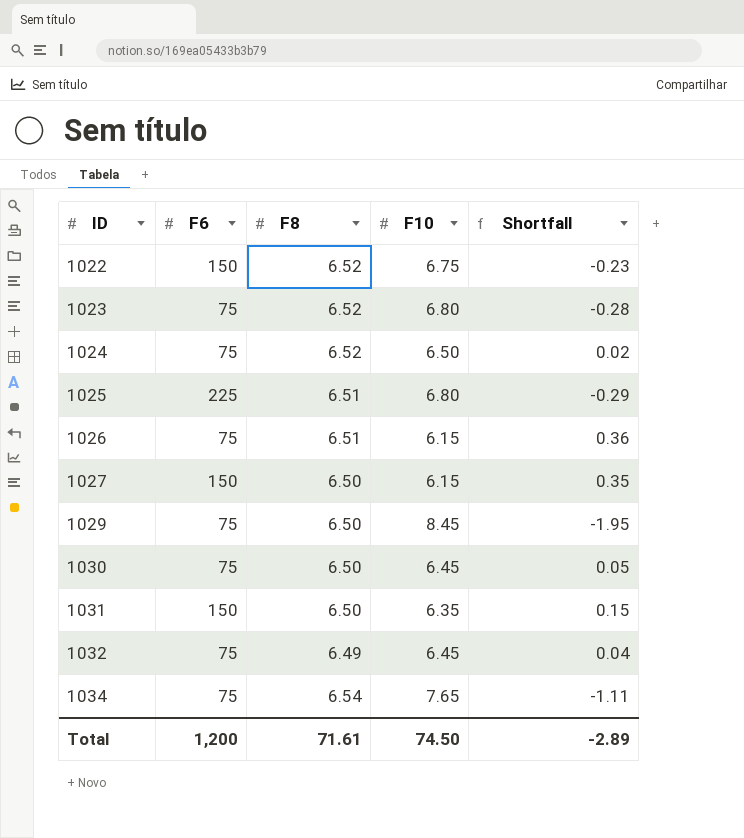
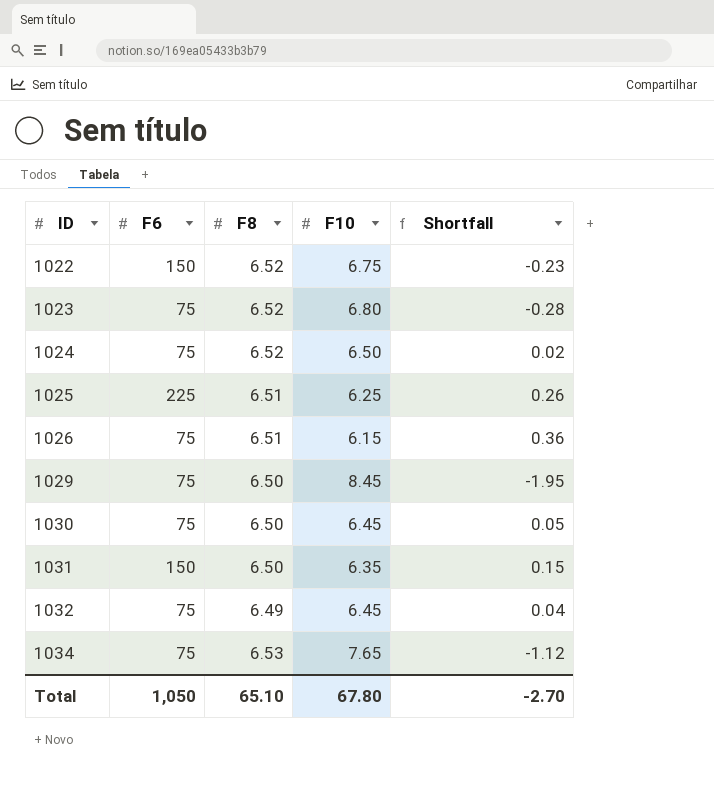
row 1027: 150 | 6.50 | 6.15 | 0.35 -> none
1025 | F10: 6.80 -> 6.25
1025 | Shortfall: -0.29 -> 0.26
1034 | F8: 6.54 -> 6.53
1034 | Shortfall: -1.11 -> -1.12
Total | F6: 1,200 -> 1,050
Total | F8: 71.61 -> 65.10
Total | F10: 74.50 -> 67.80
Total | Shortfall: -2.89 -> -2.70

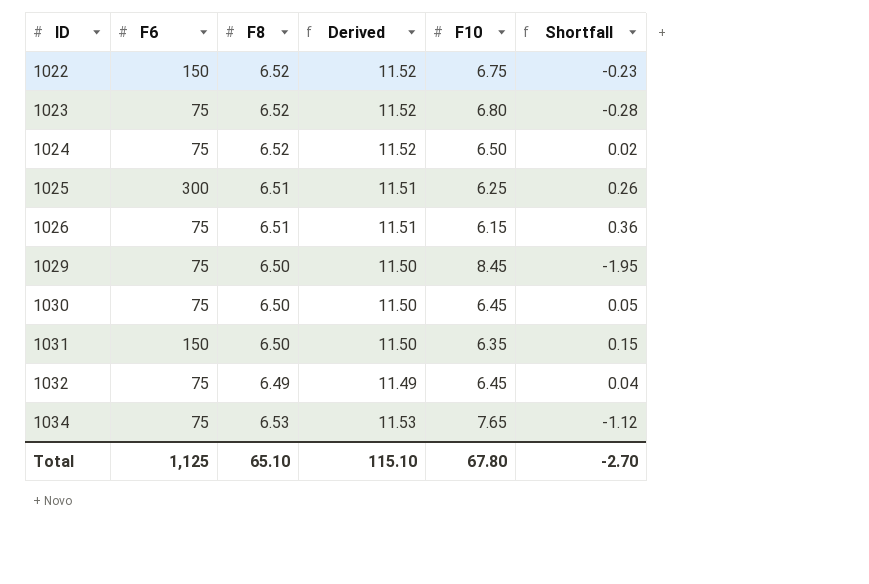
column Derived | formula: none -> [F8] + 5
1025 | F6: 225 -> 300
Total | F6: 1,050 -> 1,125

